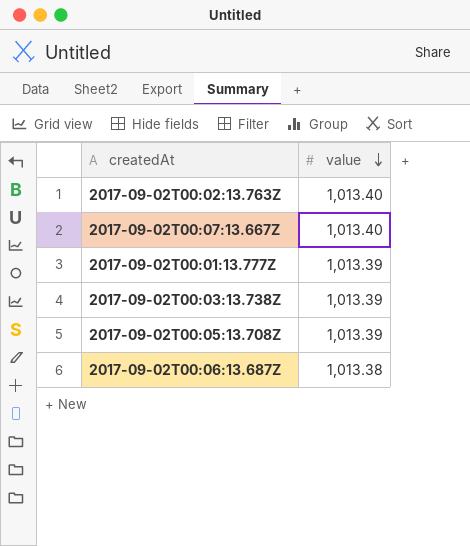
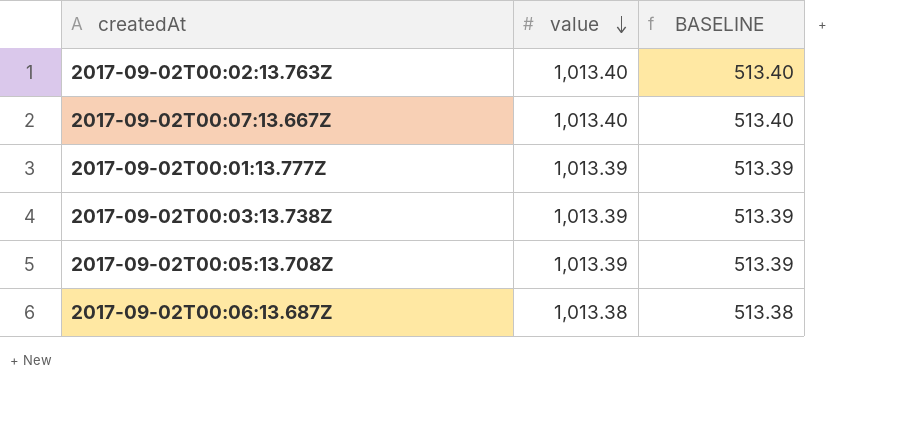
column BASELINE | formula: none -> [value] - 500

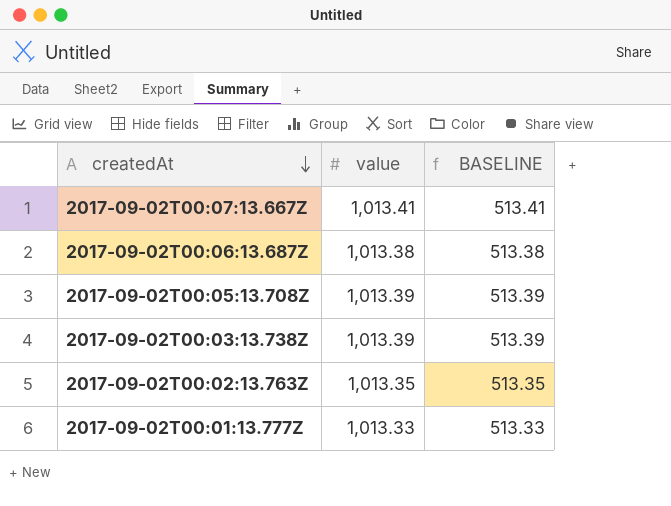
row order: value descending -> createdAt descending
2017-09-02T00:07:13.667Z | value: 1,013.40 -> 1,013.41
2017-09-02T00:07:13.667Z | BASELINE: 513.40 -> 513.41
2017-09-02T00:02:13.763Z | value: 1,013.40 -> 1,013.35
2017-09-02T00:02:13.763Z | BASELINE: 513.40 -> 513.35
2017-09-02T00:01:13.777Z | value: 1,013.39 -> 1,013.33
2017-09-02T00:01:13.777Z | BASELINE: 513.39 -> 513.33

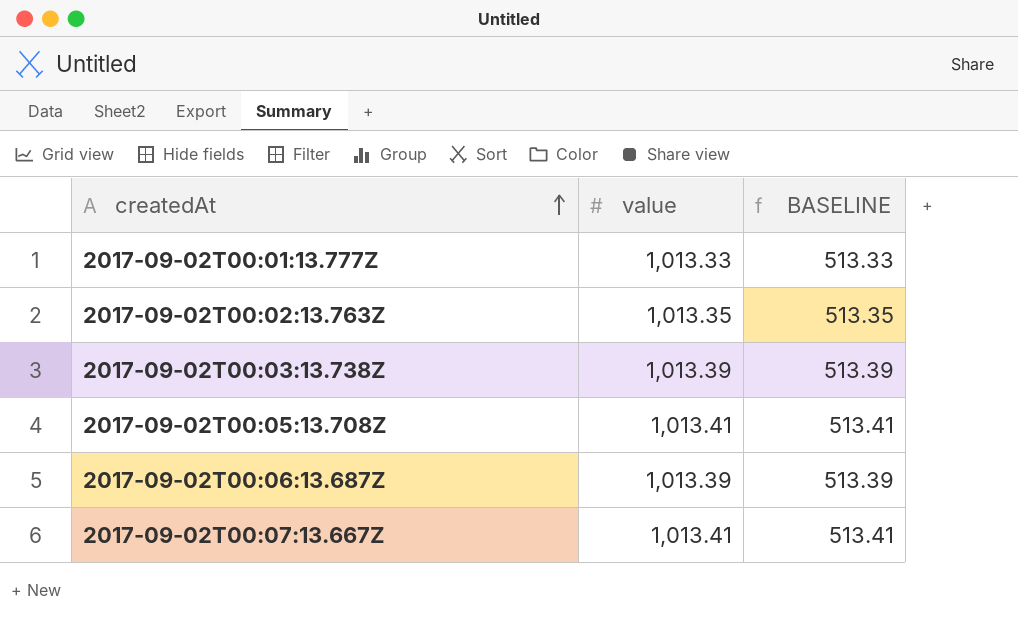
row order: createdAt descending -> createdAt ascending
2017-09-02T00:05:13.708Z | value: 1,013.39 -> 1,013.41
2017-09-02T00:05:13.708Z | BASELINE: 513.39 -> 513.41
2017-09-02T00:06:13.687Z | value: 1,013.38 -> 1,013.39
2017-09-02T00:06:13.687Z | BASELINE: 513.38 -> 513.39

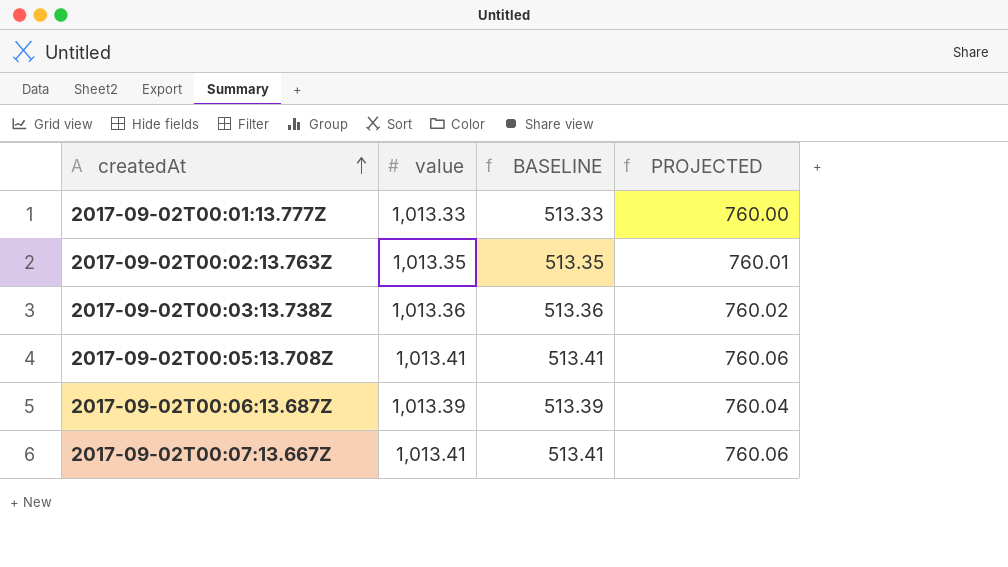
column PROJECTED | formula: none -> [value] * 0.75
2017-09-02T00:03:13.738Z | value: 1,013.39 -> 1,013.36
2017-09-02T00:03:13.738Z | BASELINE: 513.39 -> 513.36

